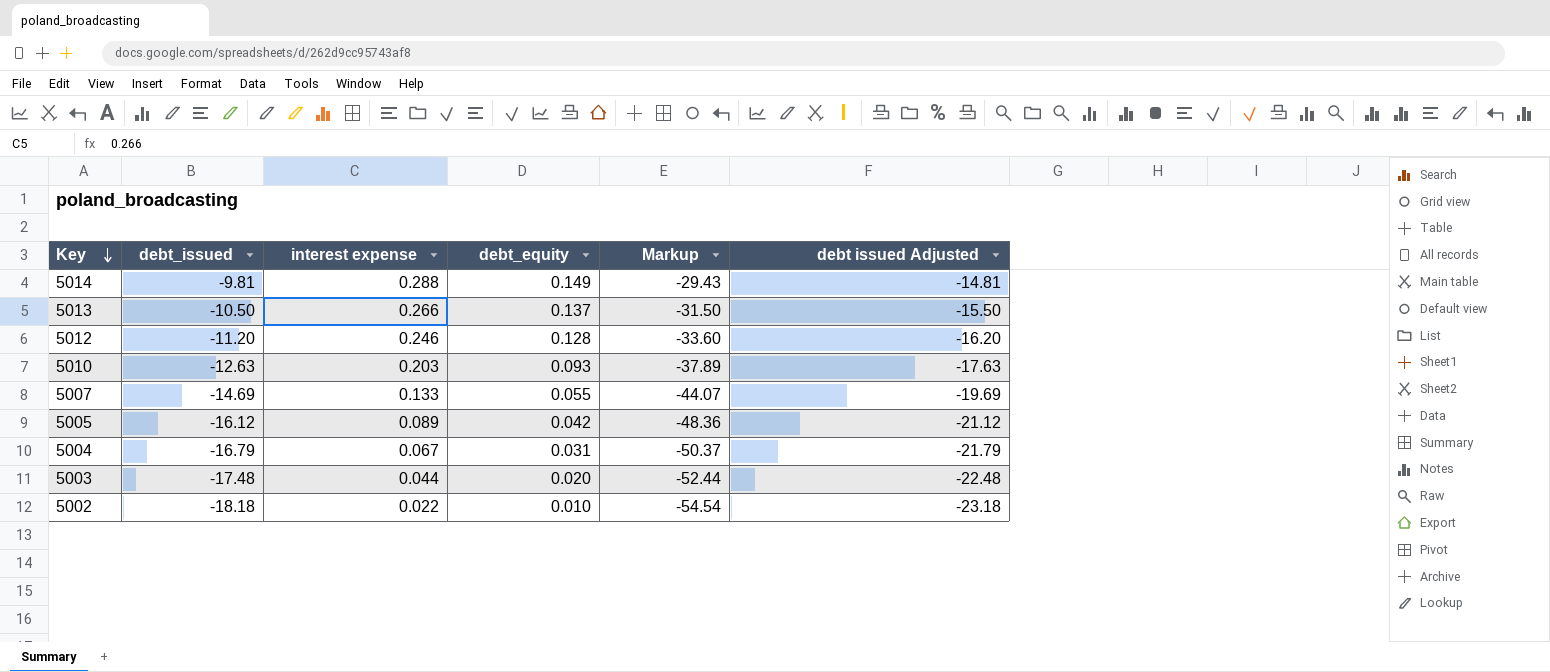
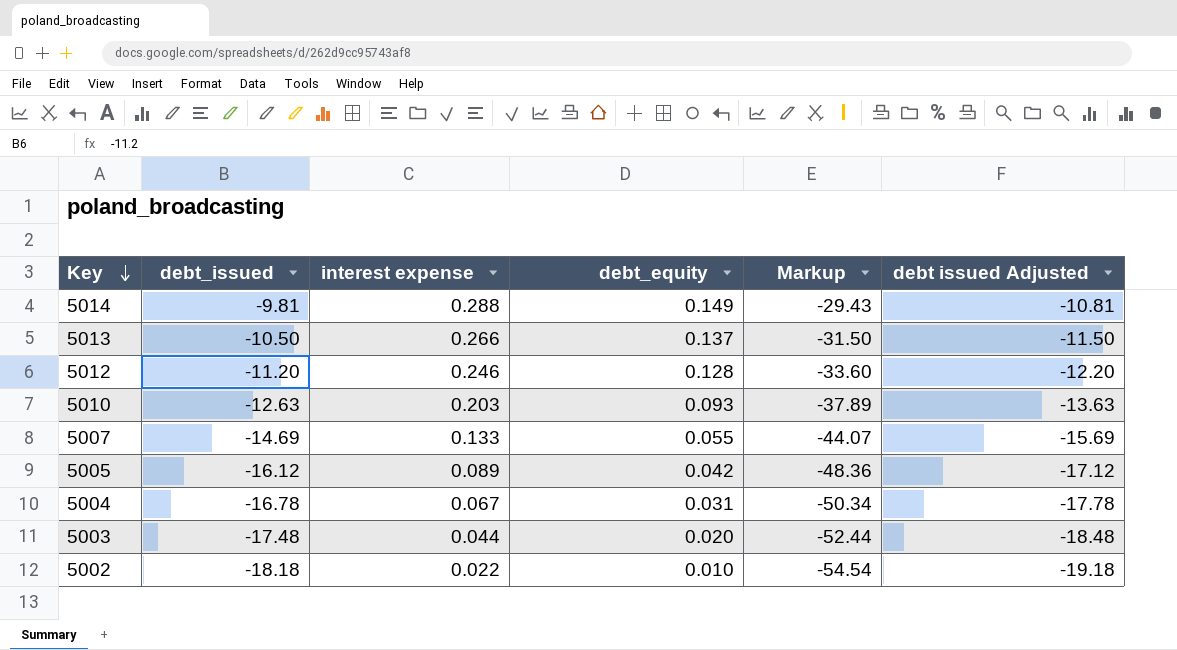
column debt issued Adjusted | formula: [debt_issued] - 5 -> [debt_issued] - 1
5004 | debt_issued: -16.79 -> -16.78
5004 | Markup: -50.37 -> -50.34

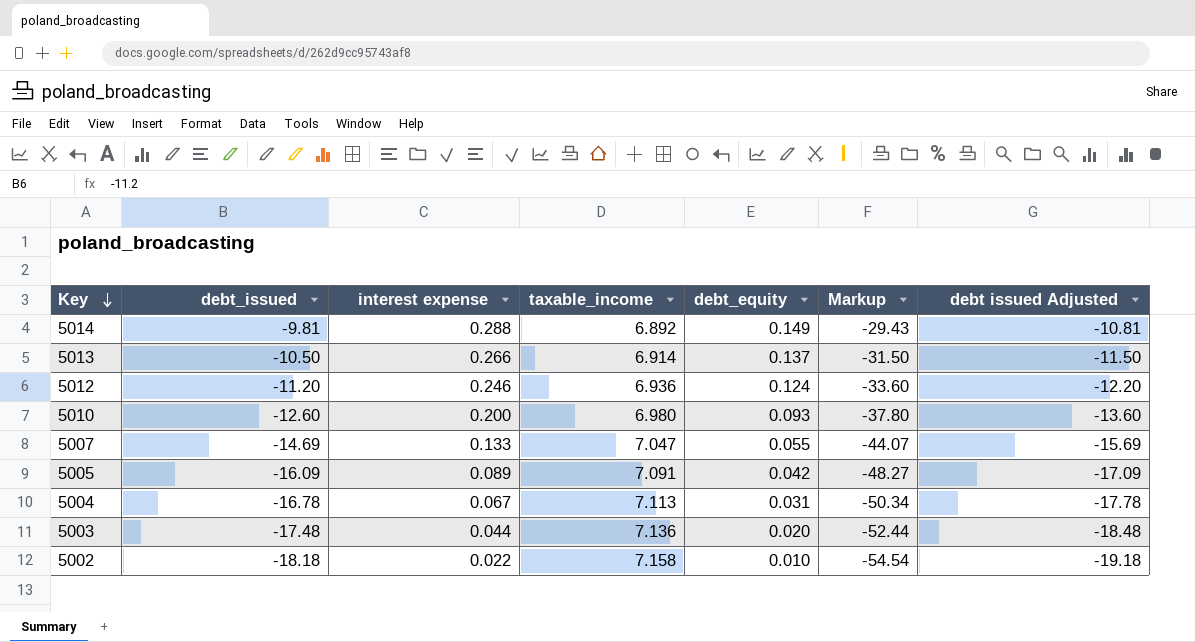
column taxable_income | position: none -> 4
5012 | debt_equity: 0.128 -> 0.124
5010 | debt_issued: -12.63 -> -12.60
5010 | interest expense: 0.203 -> 0.200
5010 | Markup: -37.89 -> -37.80
5010 | debt issued Adjusted: -13.63 -> -13.60
5005 | debt_issued: -16.12 -> -16.09
5005 | Markup: -48.36 -> -48.27
5005 | debt issued Adjusted: -17.12 -> -17.09

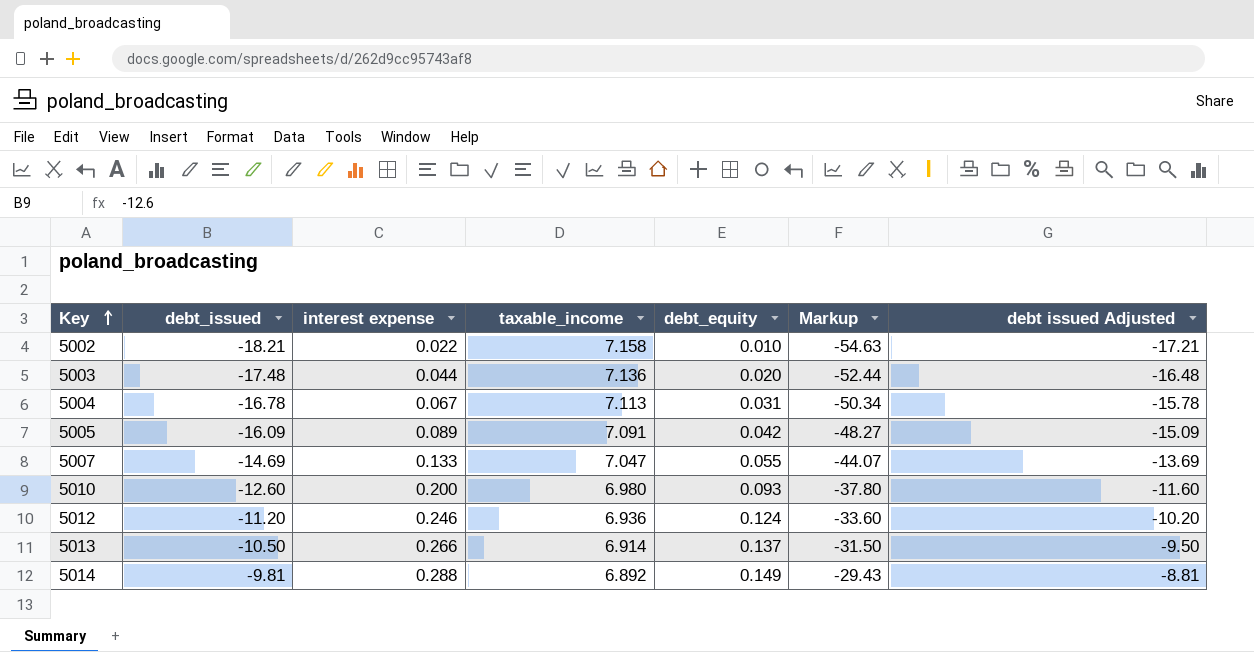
row order: Key descending -> Key ascending
column debt issued Adjusted | formula: [debt_issued] - 1 -> [debt_issued] + 1
5002 | debt_issued: -18.18 -> -18.21
5002 | Markup: -54.54 -> -54.63

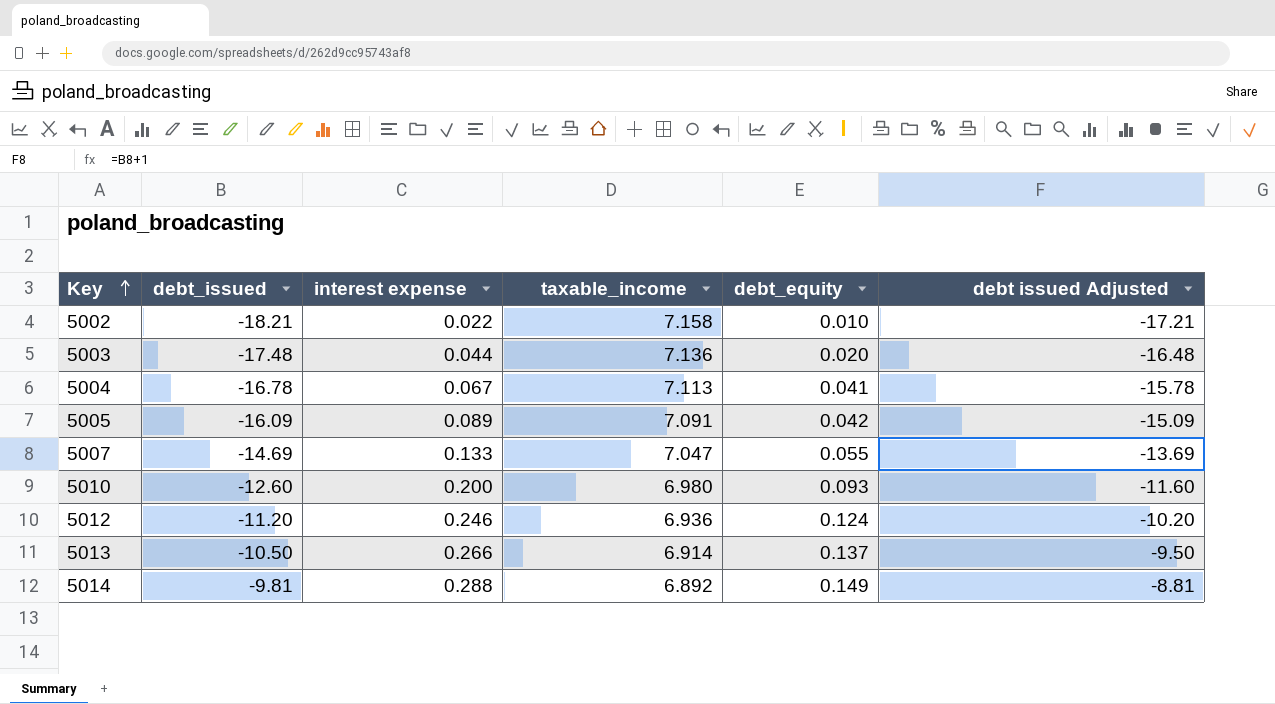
column Markup | formula: [debt_issued] * 3 -> none
5004 | debt_equity: 0.031 -> 0.041

